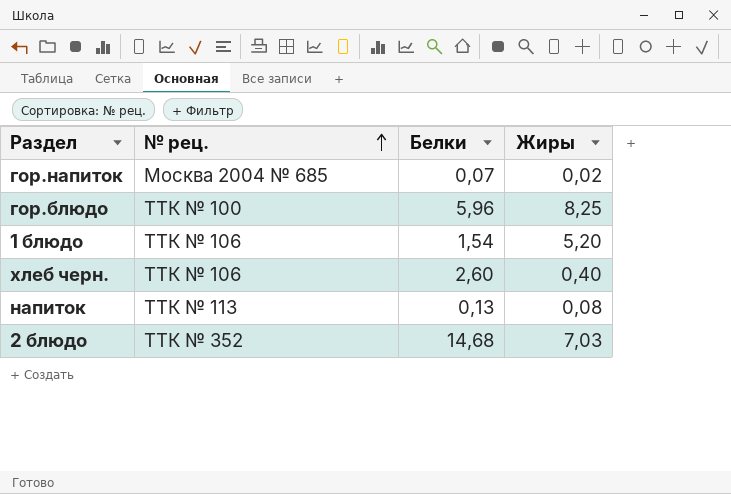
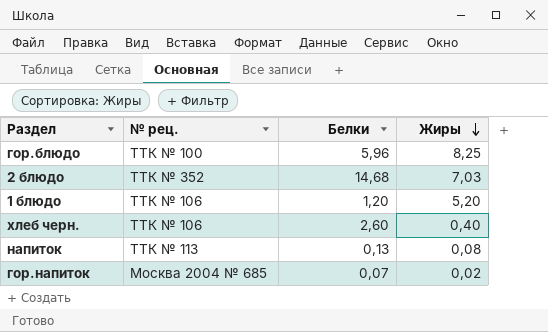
row order: № рец. ascending -> Жиры descending
1 блюдо | Белки: 1,54 -> 1,20

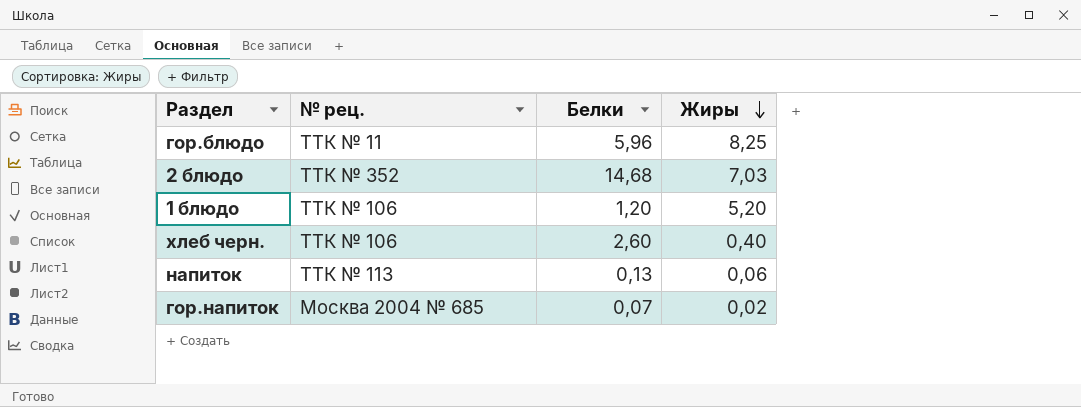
гор.блюдо | № рец.: ТТК № 100 -> ТТК № 11
напиток | Жиры: 0,08 -> 0,06

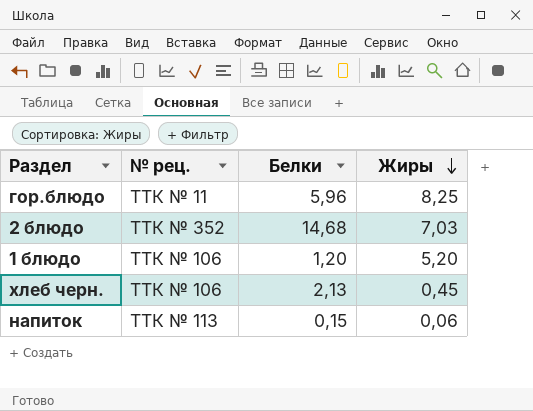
row гор.напиток: Москва 2004 № 685 | 0,07 | 0,02 -> none
хлеб черн. | Белки: 2,60 -> 2,13
хлеб черн. | Жиры: 0,40 -> 0,45
напиток | Белки: 0,13 -> 0,15

